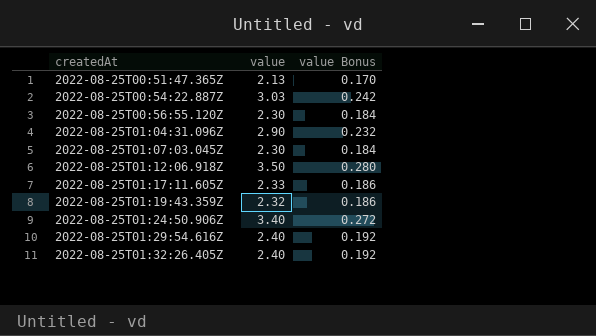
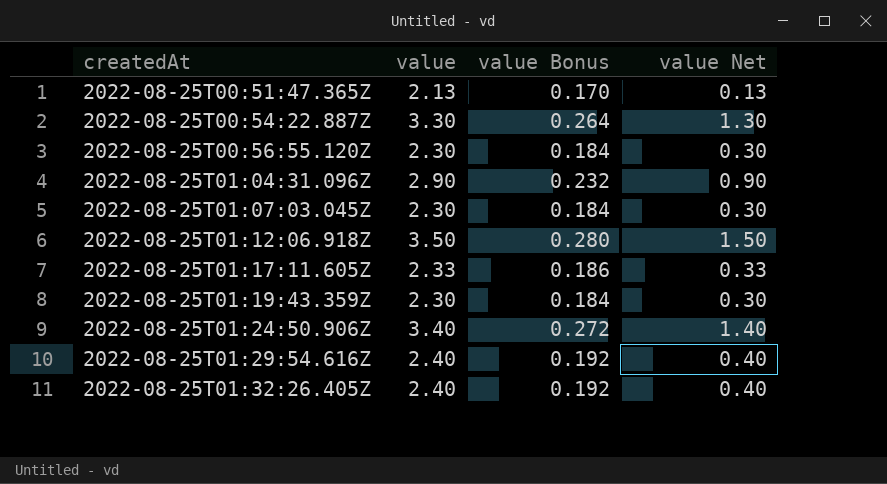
column value Net | formula: none -> [value] - 2
2022-08-25T00:54:22.887Z | value: 3.03 -> 3.30
2022-08-25T00:54:22.887Z | value Bonus: 0.242 -> 0.264
2022-08-25T01:19:43.359Z | value: 2.32 -> 2.30
2022-08-25T01:19:43.359Z | value Bonus: 0.186 -> 0.184

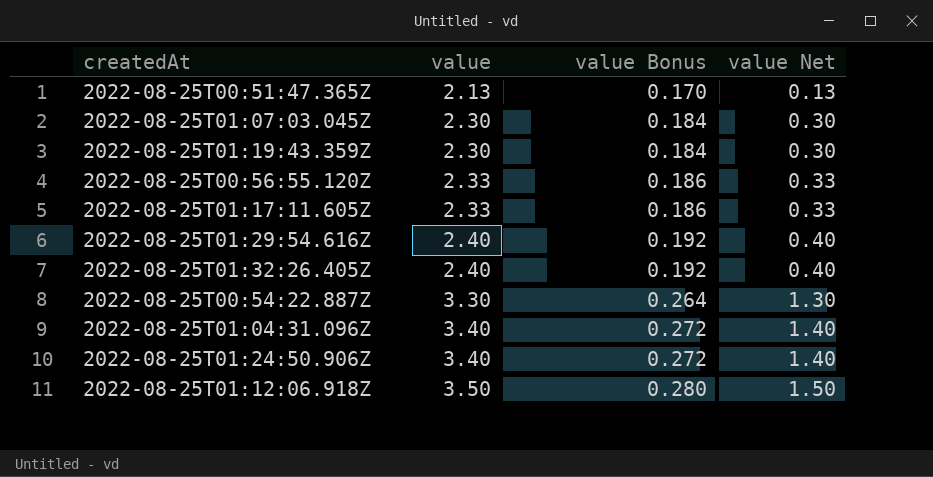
row order: createdAt ascending -> value ascending
2022-08-25T00:56:55.120Z | value: 2.30 -> 2.33
2022-08-25T00:56:55.120Z | value Bonus: 0.184 -> 0.186
2022-08-25T00:56:55.120Z | value Net: 0.30 -> 0.33
2022-08-25T01:04:31.096Z | value: 2.90 -> 3.40
2022-08-25T01:04:31.096Z | value Bonus: 0.232 -> 0.272
2022-08-25T01:04:31.096Z | value Net: 0.90 -> 1.40

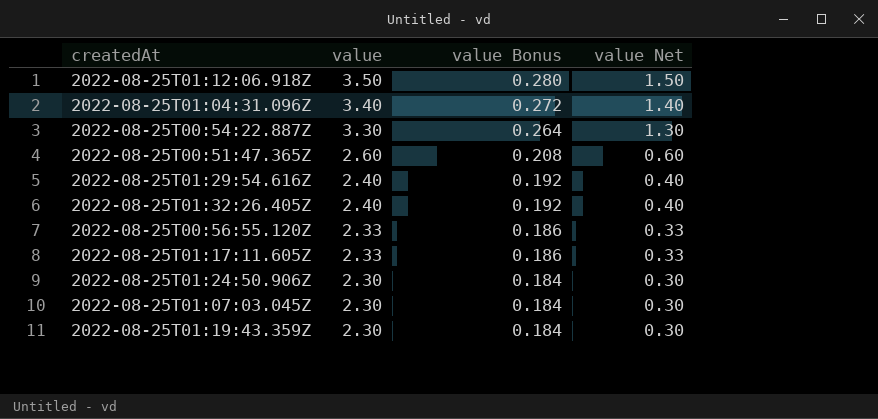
row order: value ascending -> value descending
2022-08-25T00:51:47.365Z | value: 2.13 -> 2.60
2022-08-25T00:51:47.365Z | value Bonus: 0.170 -> 0.208
2022-08-25T00:51:47.365Z | value Net: 0.13 -> 0.60
2022-08-25T01:24:50.906Z | value: 3.40 -> 2.30
2022-08-25T01:24:50.906Z | value Bonus: 0.272 -> 0.184
2022-08-25T01:24:50.906Z | value Net: 1.40 -> 0.30

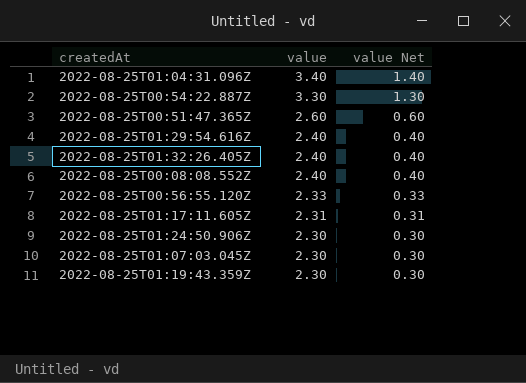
column value Bonus | formula: [value] * 0.08 -> none
row 2022-08-25T01:12:06.918Z: 3.50 | 0.280 | 1.50 -> none
row 2022-08-25T00:08:08.552Z: none -> 2.40 | 0.40
2022-08-25T01:17:11.605Z | value: 2.33 -> 2.31
2022-08-25T01:17:11.605Z | value Net: 0.33 -> 0.31

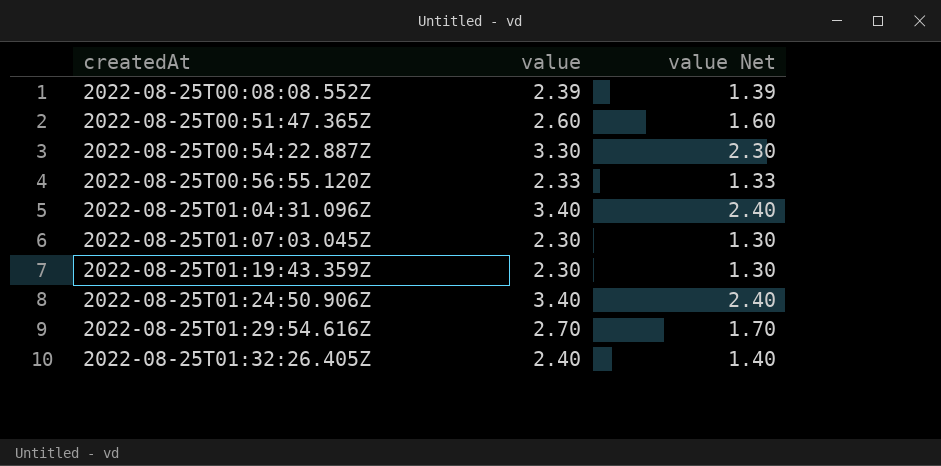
row order: value descending -> createdAt ascending
column value Net | formula: [value] - 2 -> [value] - 1
row 2022-08-25T01:17:11.605Z: 2.31 | 0.31 -> none
2022-08-25T00:08:08.552Z | value: 2.40 -> 2.39
2022-08-25T01:24:50.906Z | value: 2.30 -> 3.40
2022-08-25T01:29:54.616Z | value: 2.40 -> 2.70

